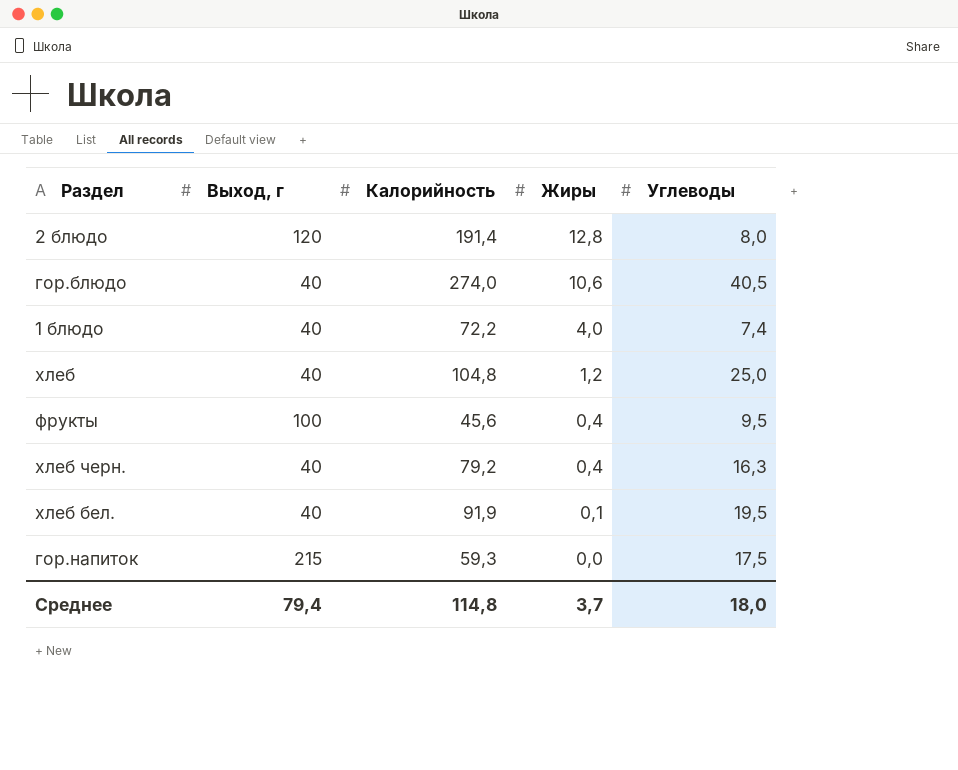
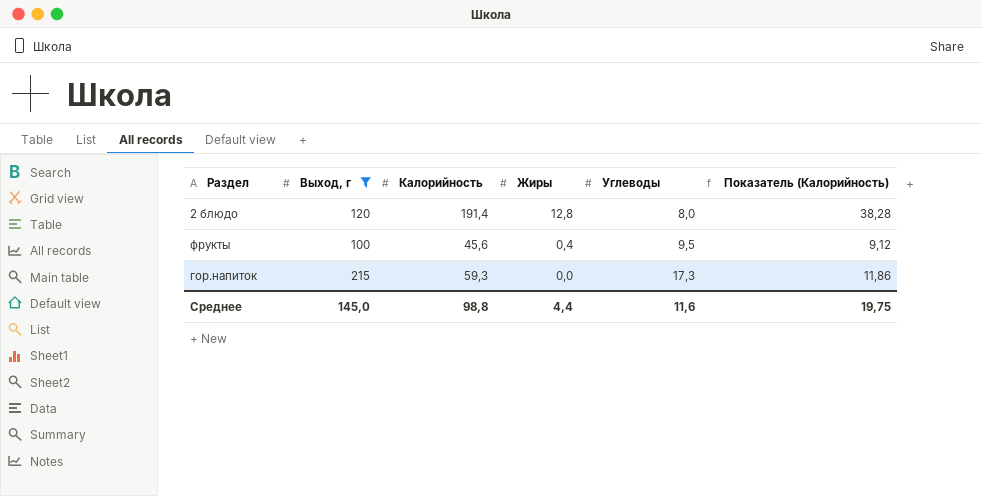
filter: none -> Выход, г != 40
column Показатель (Калорийность) | formula: none -> [Калорийность] * 0,2
гор.напиток | Углеводы: 17,5 -> 17,3
Среднее | Выход, г: 79,4 -> 145,0
Среднее | Калорийность: 114,8 -> 98,8
Среднее | Жиры: 3,7 -> 4,4
Среднее | Углеводы: 18,0 -> 11,6

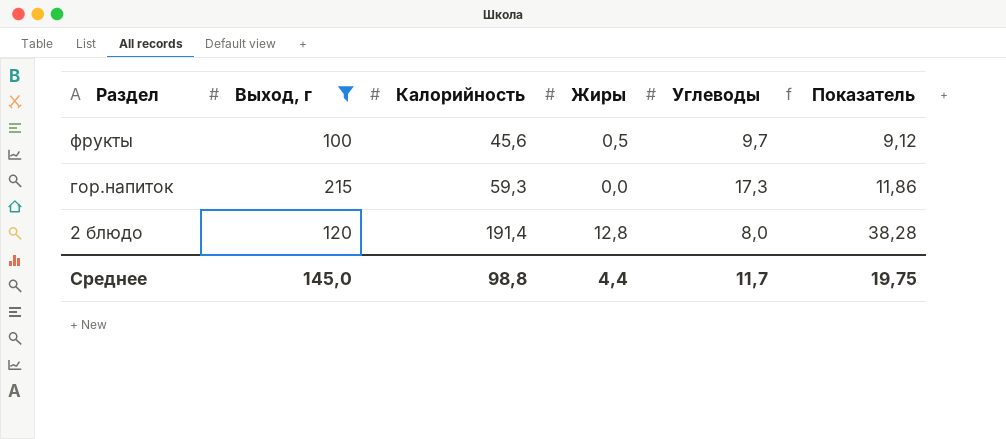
row order: Жиры descending -> Раздел descending
column name: Показатель (Калорийность) -> Показатель
фрукты | Жиры: 0,4 -> 0,5
фрукты | Углеводы: 9,5 -> 9,7
Среднее | Углеводы: 11,6 -> 11,7

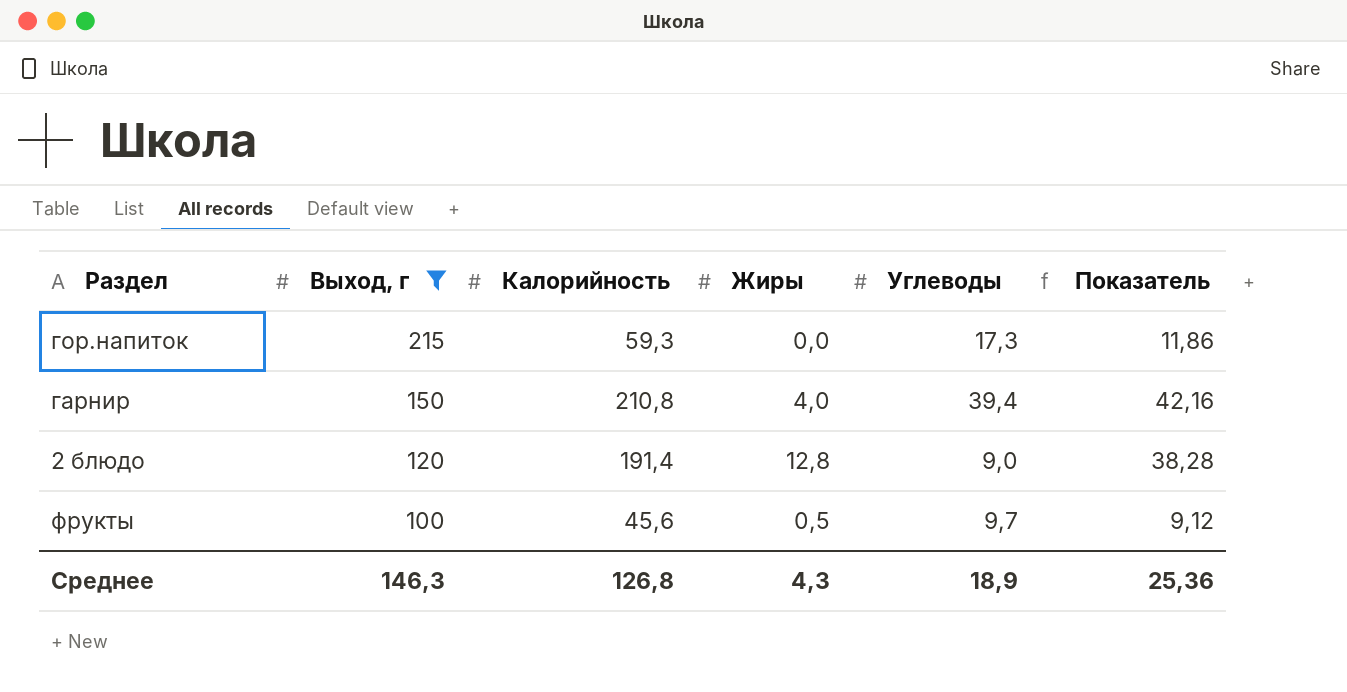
row order: Раздел descending -> Выход, г descending
row гарнир: none -> 150 | 210,8 | 4,0 | 39,4 | 42,16
2 блюдо | Углеводы: 8,0 -> 9,0
Среднее | Выход, г: 145,0 -> 146,3
Среднее | Калорийность: 98,8 -> 126,8
Среднее | Жиры: 4,4 -> 4,3
Среднее | Углеводы: 11,7 -> 18,9
Среднее | Показатель: 19,75 -> 25,36

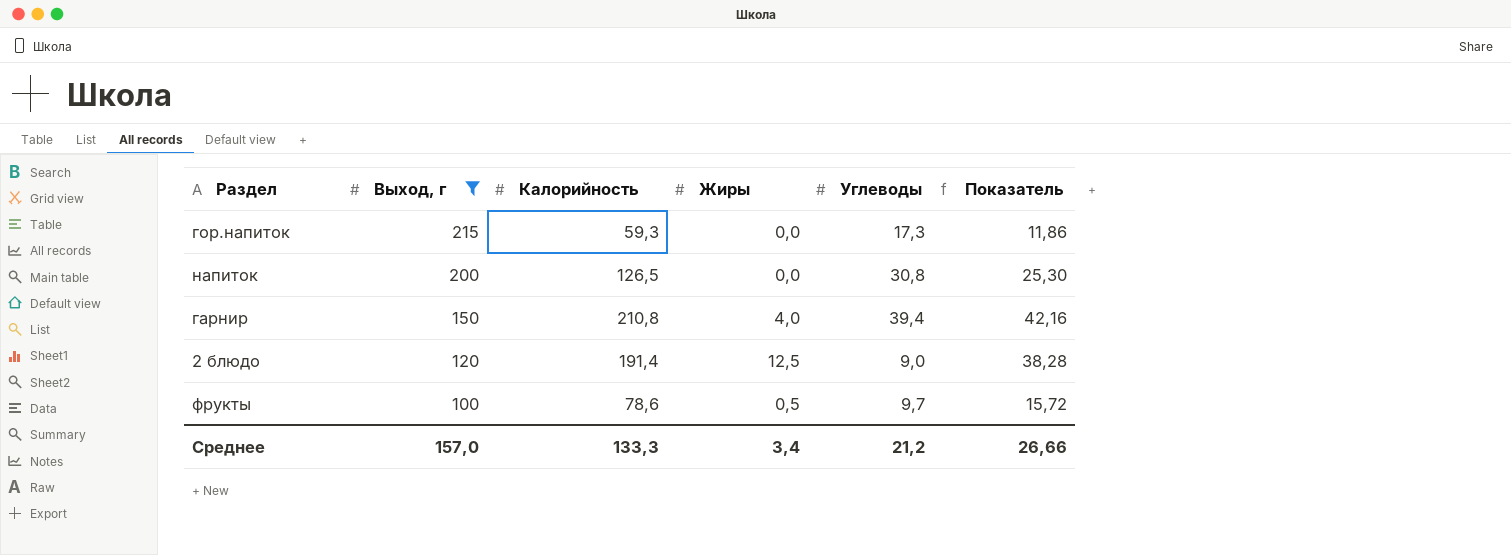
row напиток: none -> 200 | 126,5 | 0,0 | 30,8 | 25,30
2 блюдо | Жиры: 12,8 -> 12,5
фрукты | Калорийность: 45,6 -> 78,6
фрукты | Показатель: 9,12 -> 15,72
Среднее | Выход, г: 146,3 -> 157,0
Среднее | Калорийность: 126,8 -> 133,3
Среднее | Жиры: 4,3 -> 3,4
Среднее | Углеводы: 18,9 -> 21,2
Среднее | Показатель: 25,36 -> 26,66

